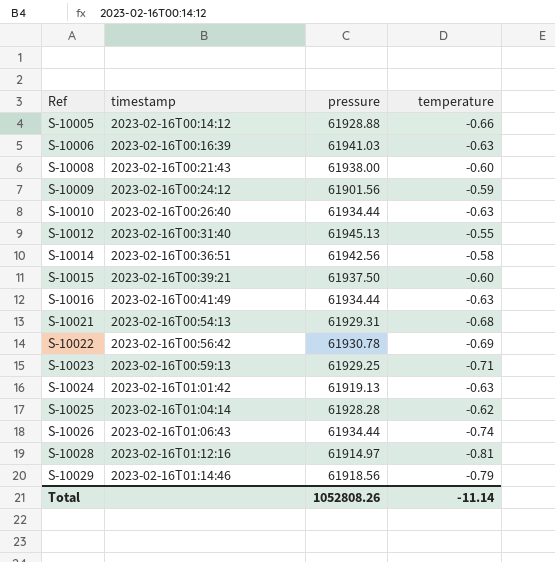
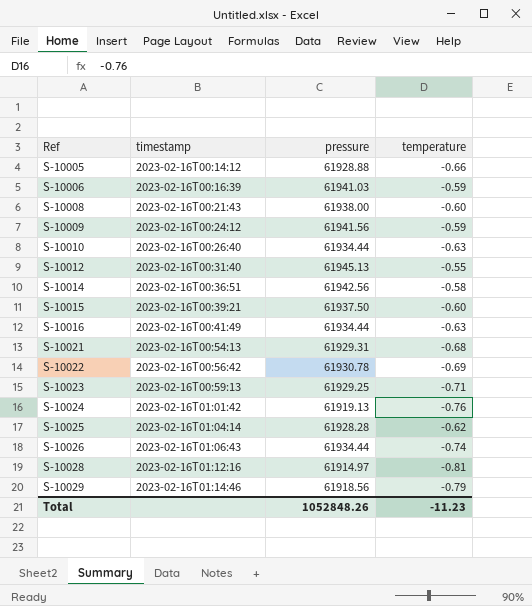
S-10006 | temperature: -0.63 -> -0.59
S-10009 | pressure: 61901.56 -> 61941.56
S-10024 | temperature: -0.63 -> -0.76
Total | pressure: 1052808.26 -> 1052848.26
Total | temperature: -11.14 -> -11.23

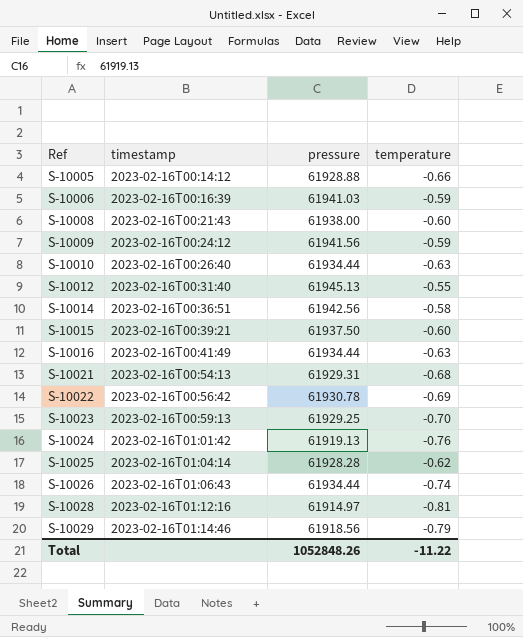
S-10023 | temperature: -0.71 -> -0.70
Total | temperature: -11.23 -> -11.22

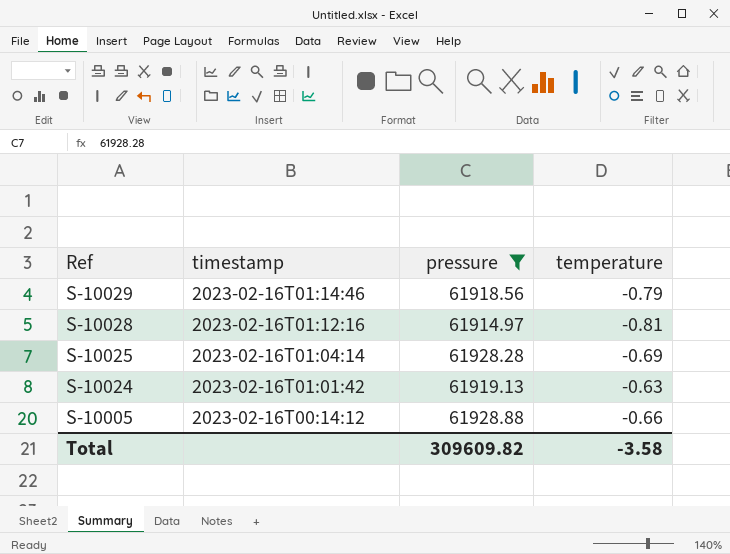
filter: none -> pressure <= 61928.88
row order: Ref ascending -> Ref descending
S-10025 | temperature: -0.62 -> -0.69
S-10024 | temperature: -0.76 -> -0.63
Total | pressure: 1052848.26 -> 309609.82
Total | temperature: -11.22 -> -3.58

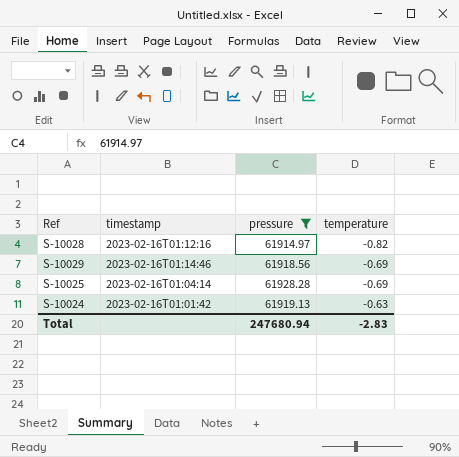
row order: Ref descending -> temperature ascending
row S-10005: 2023-02-16T00:14:12 | 61928.88 | -0.66 -> none
S-10028 | temperature: -0.81 -> -0.82
S-10029 | temperature: -0.79 -> -0.69
Total | pressure: 309609.82 -> 247680.94
Total | temperature: -3.58 -> -2.83

